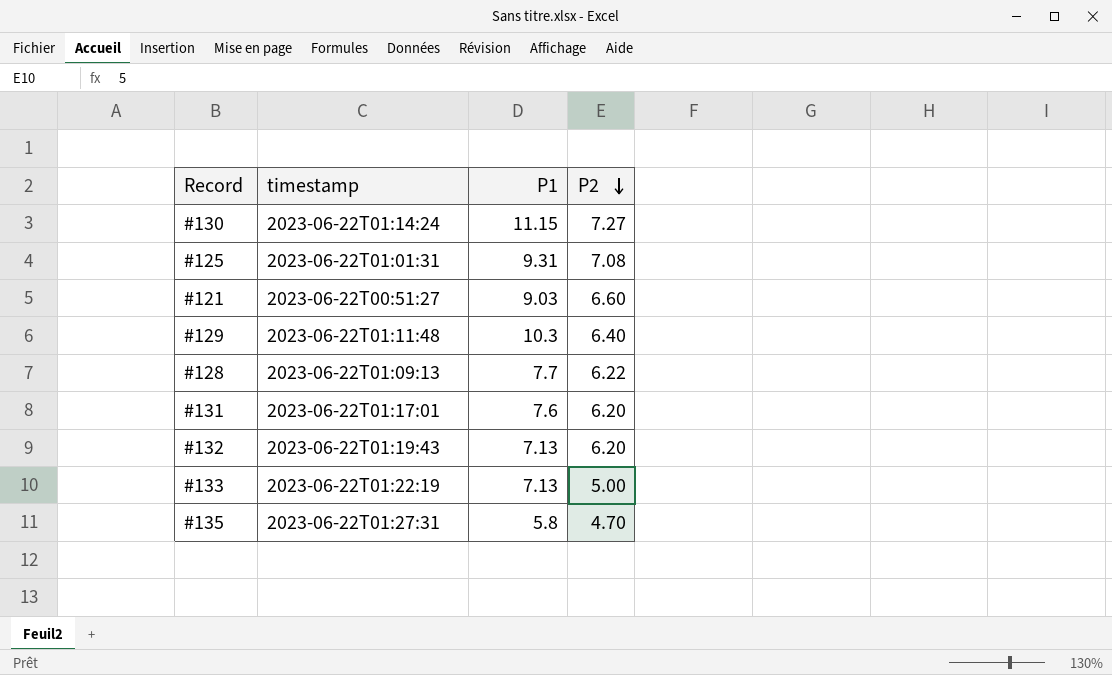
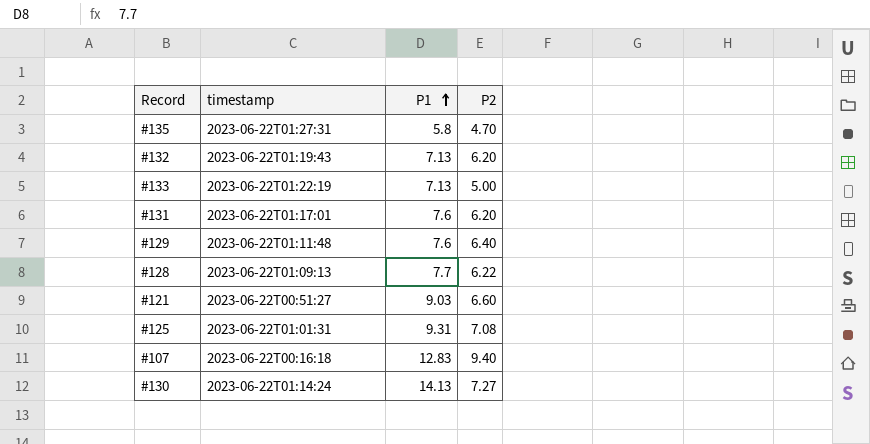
row order: P2 descending -> P1 ascending
#129 | P1: 10.3 -> 7.6
row #107: none -> 2023-06-22T00:16:18 | 12.83 | 9.40
#130 | P1: 11.15 -> 14.13

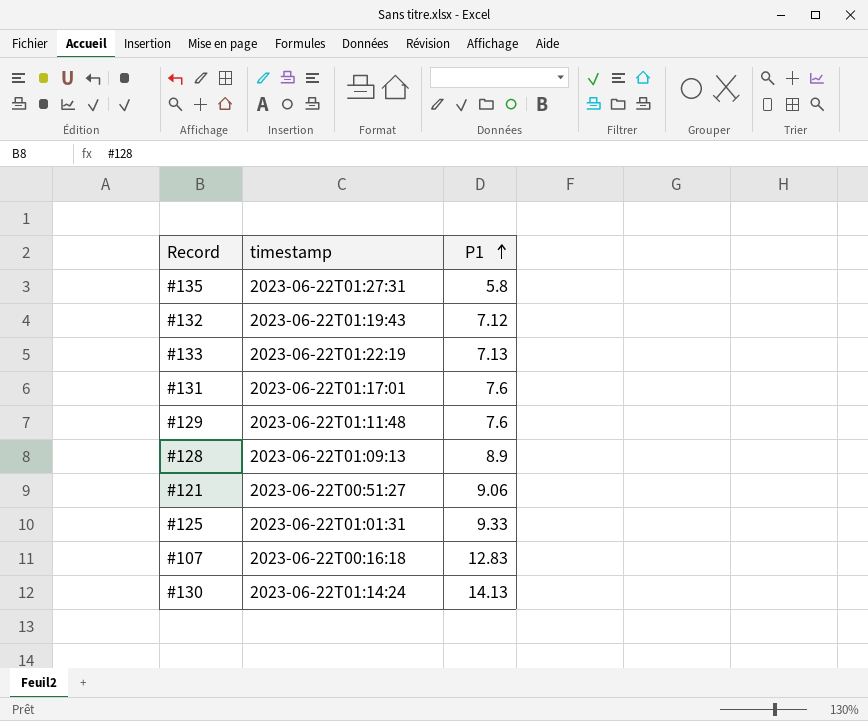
column P2 | position: 4 -> none
#132 | P1: 7.13 -> 7.12
#128 | P1: 7.7 -> 8.9
#121 | P1: 9.03 -> 9.06
#125 | P1: 9.31 -> 9.33

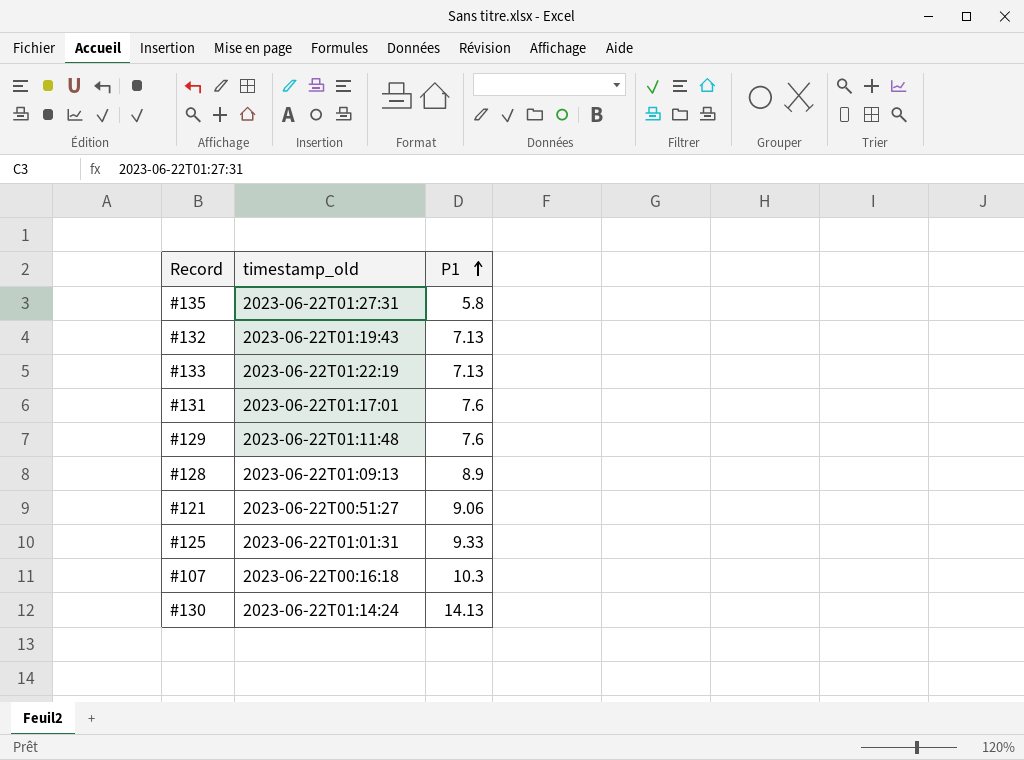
column name: timestamp -> timestamp_old
#132 | P1: 7.12 -> 7.13
#107 | P1: 12.83 -> 10.3

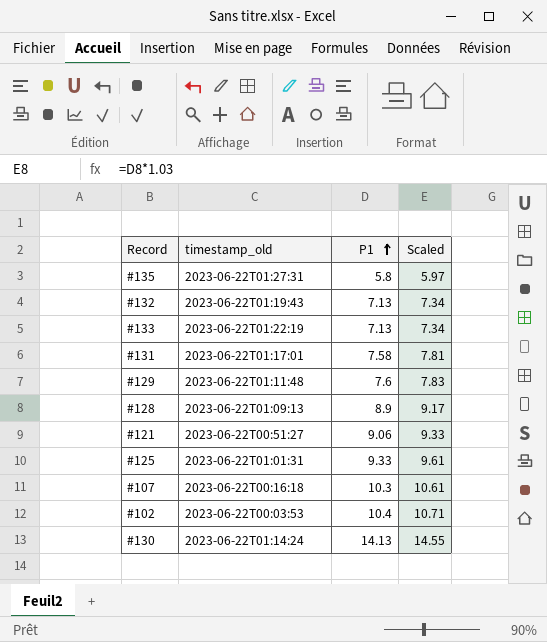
column Scaled | formula: none -> [P1] * 1.03
#131 | P1: 7.6 -> 7.58
row #102: none -> 2023-06-22T00:03:53 | 10.4 | 10.71

